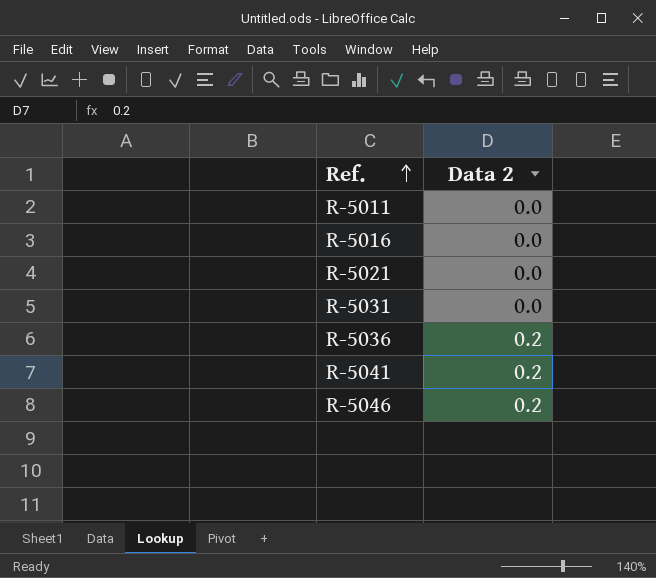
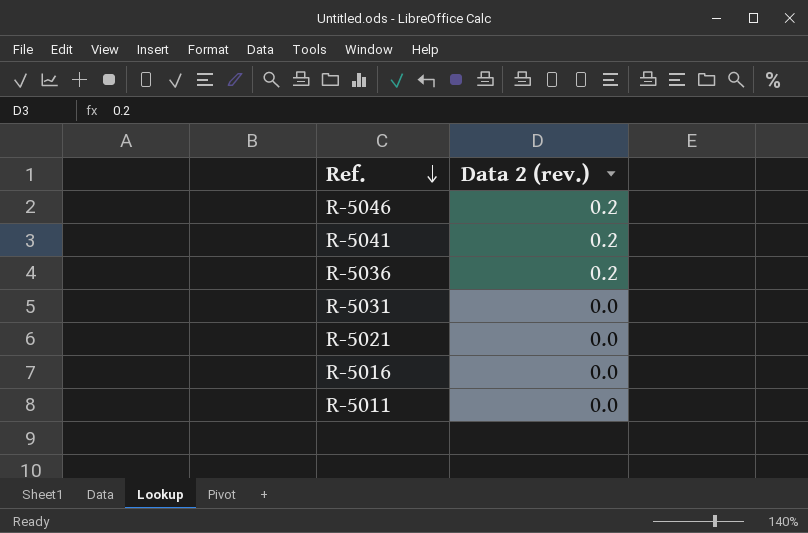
row order: Ref. ascending -> Ref. descending
column name: Data 2 -> Data 2 (rev.)

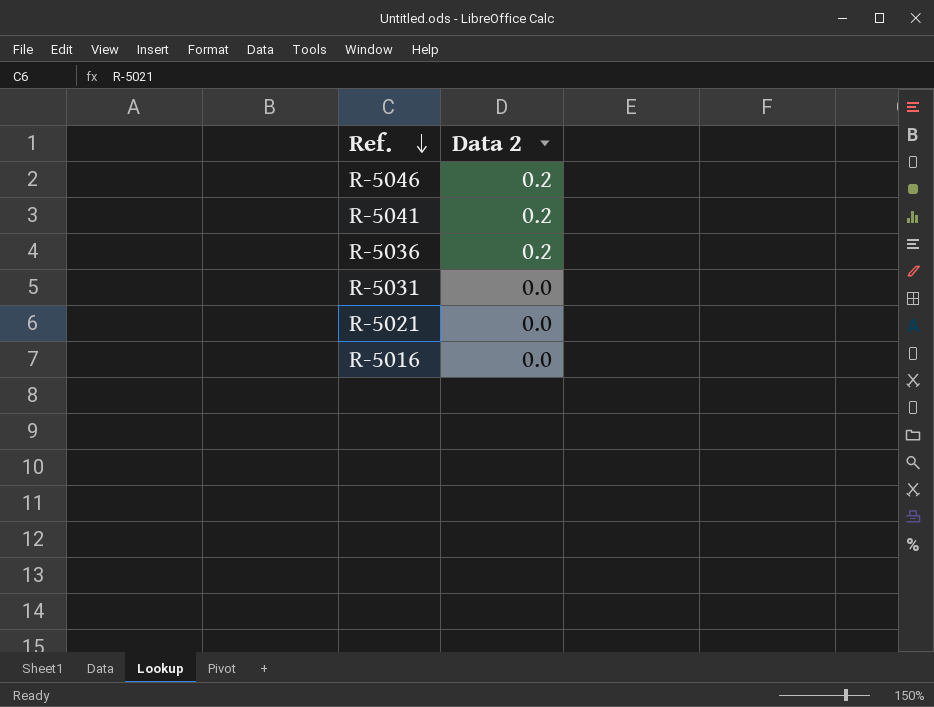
column name: Data 2 (rev.) -> Data 2
row R-5011: 0.0 -> none

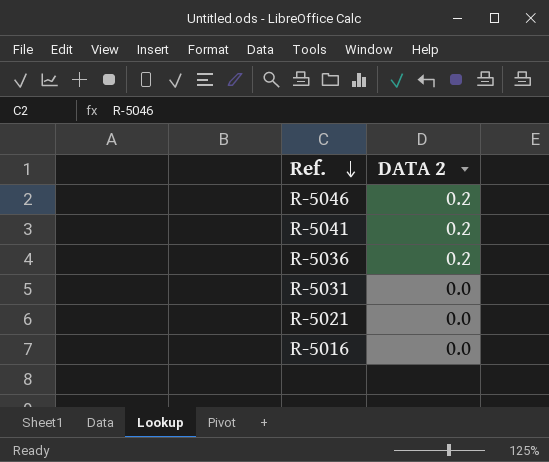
column name: Data 2 -> DATA 2

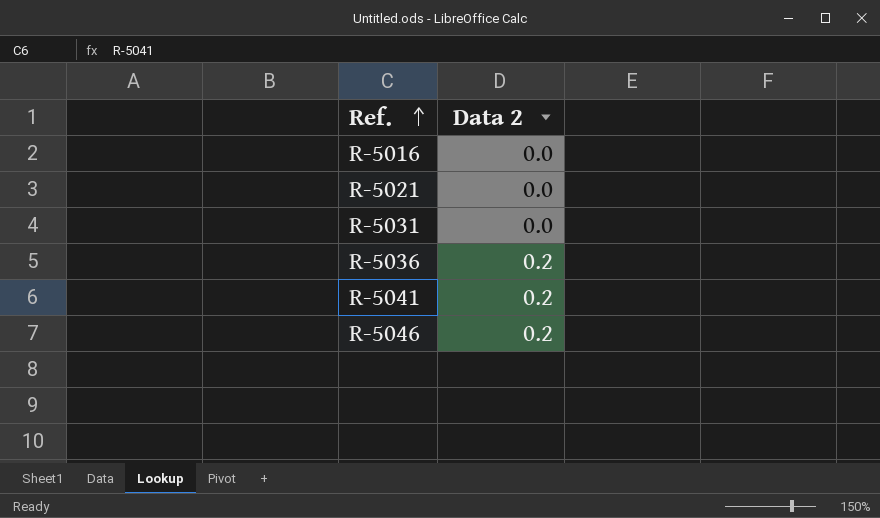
row order: Ref. descending -> Ref. ascending
column name: DATA 2 -> Data 2

